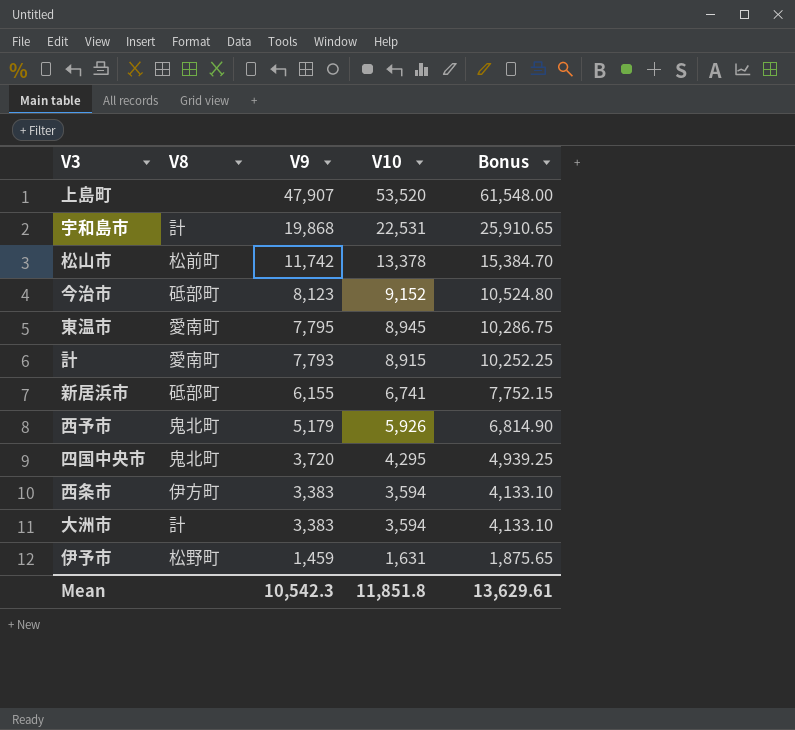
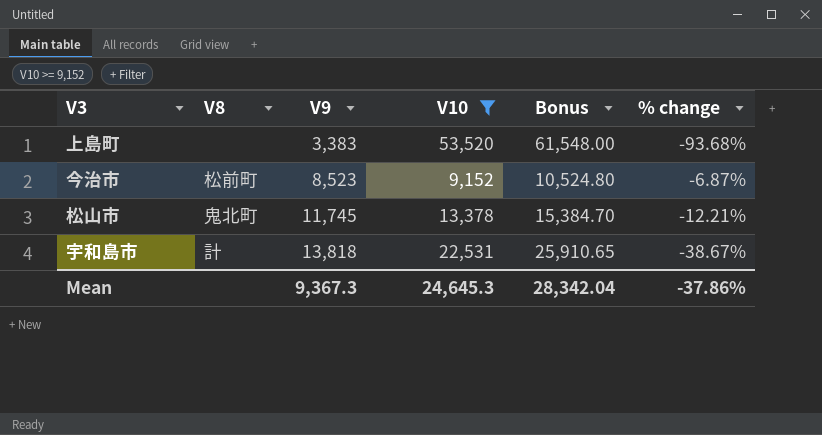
filter: none -> V10 >= 9,152
row order: V9 descending -> V9 ascending
column % change | formula: none -> ([V9] - [V10]) / [V10]
上島町 | V9: 47,907 -> 3,383
今治市 | V8: 砥部町 -> 松前町
今治市 | V9: 8,123 -> 8,523
松山市 | V8: 松前町 -> 鬼北町
松山市 | V9: 11,742 -> 11,745
宇和島市 | V9: 19,868 -> 13,818
Mean | V9: 10,542.3 -> 9,367.3
Mean | V10: 11,851.8 -> 24,645.3
Mean | Bonus: 13,629.61 -> 28,342.04

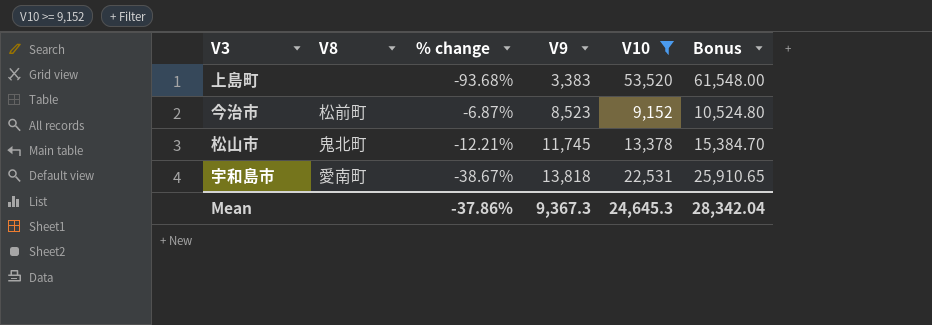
column % change | position: 6 -> 3
宇和島市 | V8: 計 -> 愛南町

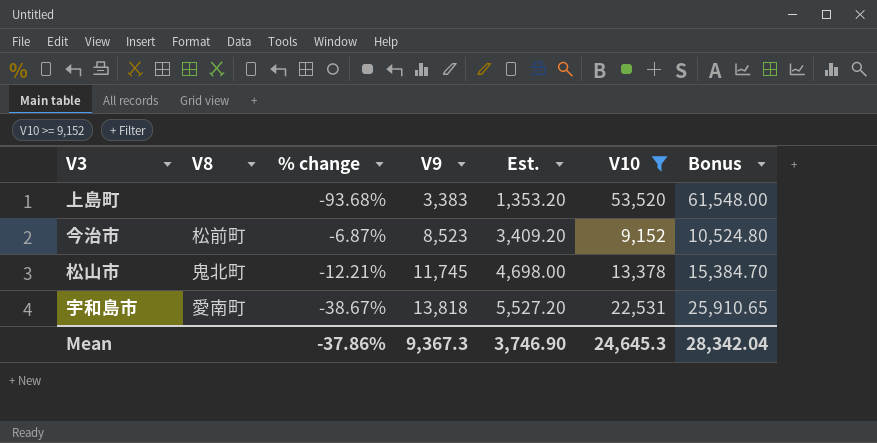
column Est. | formula: none -> [V9] * 0.4

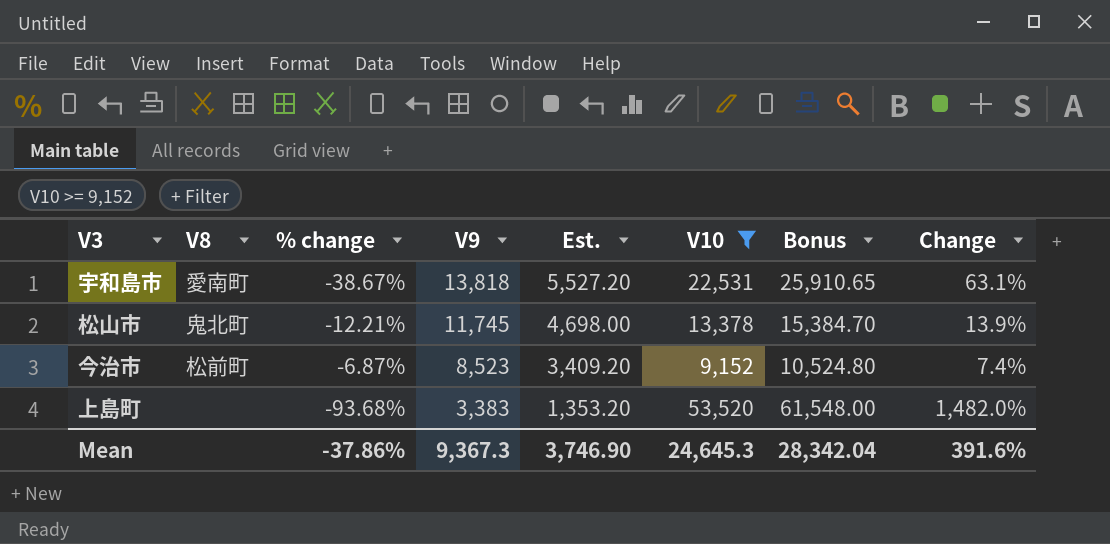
row order: V9 ascending -> V9 descending
column Change | formula: none -> ([V10] - [V9]) / [V9]

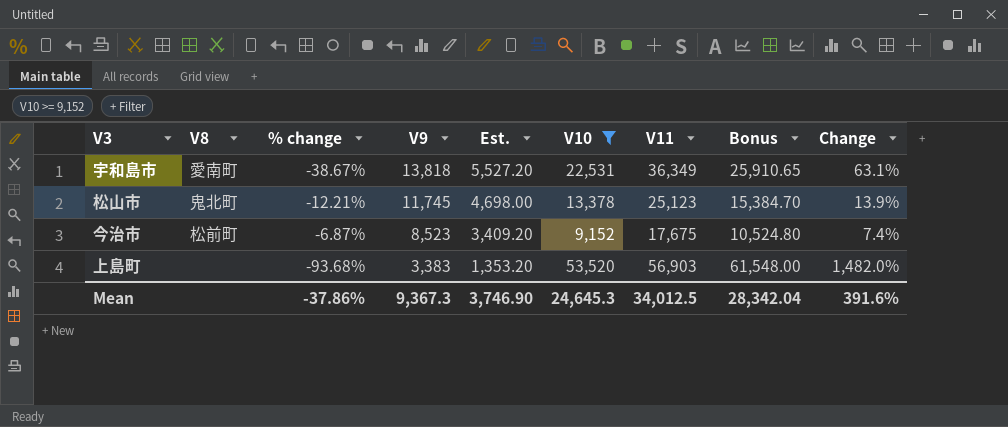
column V11 | formula: none -> [V9] + [V10]

